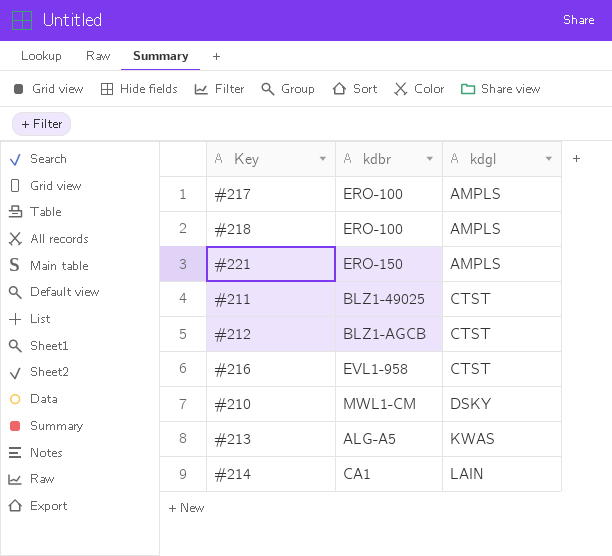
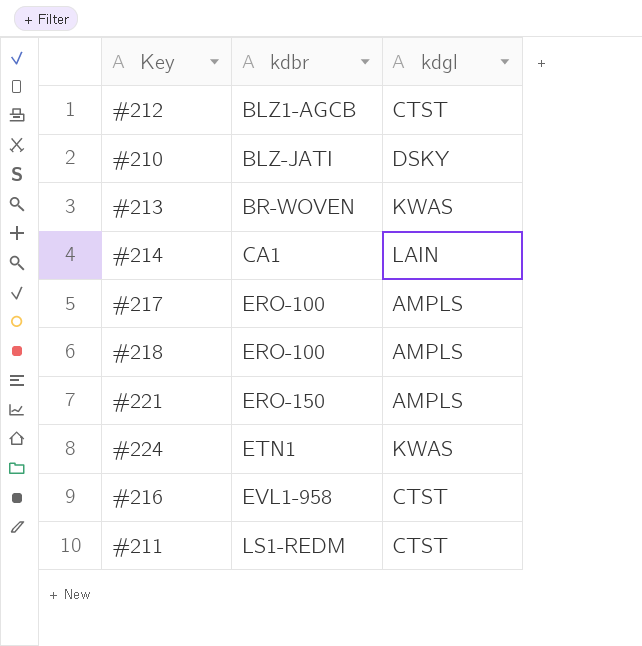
row order: kdgl ascending -> kdbr ascending
#210 | kdbr: MWL1-CM -> BLZ-JATI
#213 | kdbr: ALG-A5 -> BR-WOVEN
row #224: none -> ETN1 | KWAS
#211 | kdbr: BLZ1-49025 -> LS1-REDM

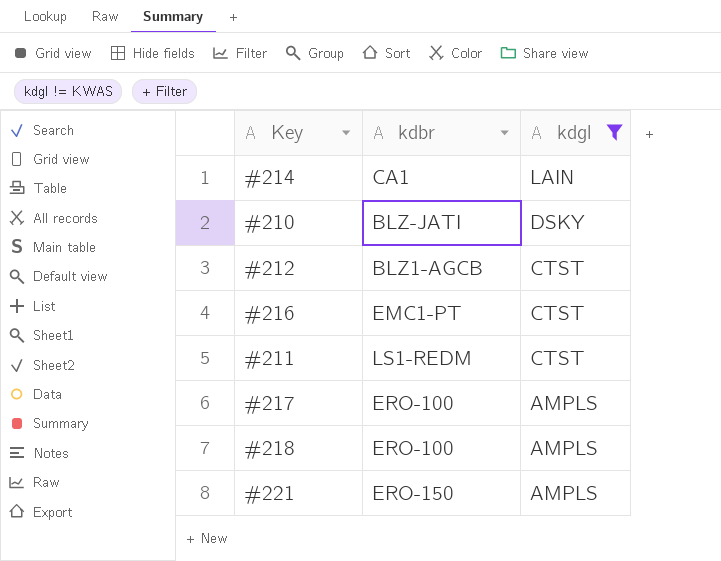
filter: none -> kdgl != KWAS
row order: kdbr ascending -> kdgl descending
#216 | kdbr: EVL1-958 -> EMC1-PT

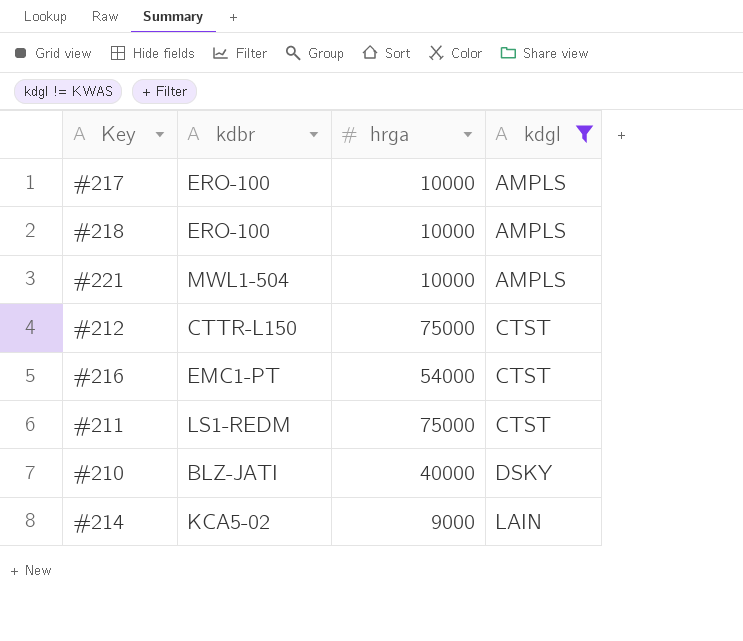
row order: kdgl descending -> kdgl ascending
column hrga | position: none -> 3
#221 | kdbr: ERO-150 -> MWL1-504
#212 | kdbr: BLZ1-AGCB -> CTTR-L150
#214 | kdbr: CA1 -> KCA5-02

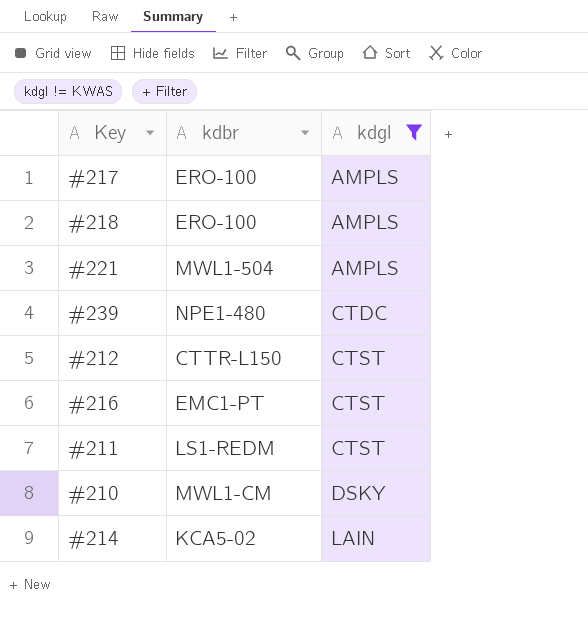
column hrga | position: 3 -> none
row #239: none -> NPE1-480 | CTDC
#210 | kdbr: BLZ-JATI -> MWL1-CM

